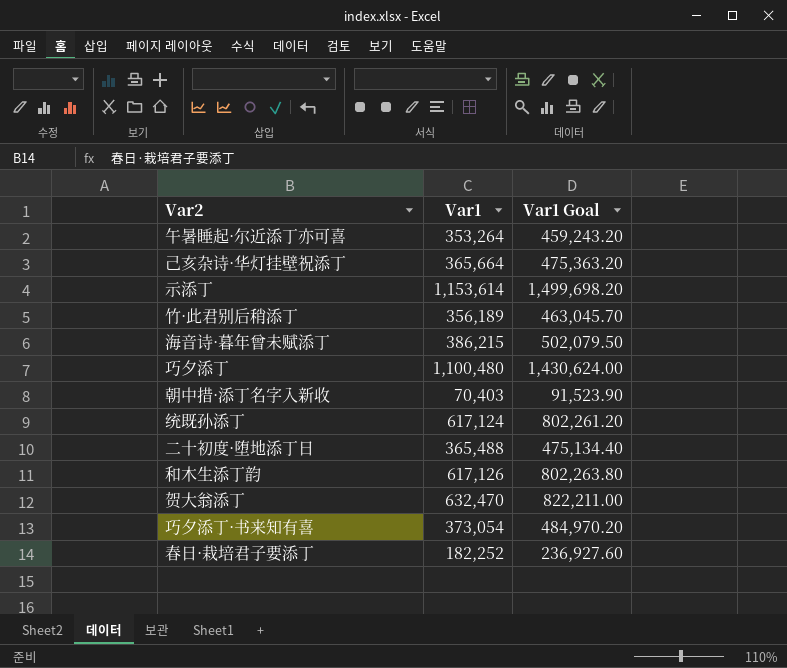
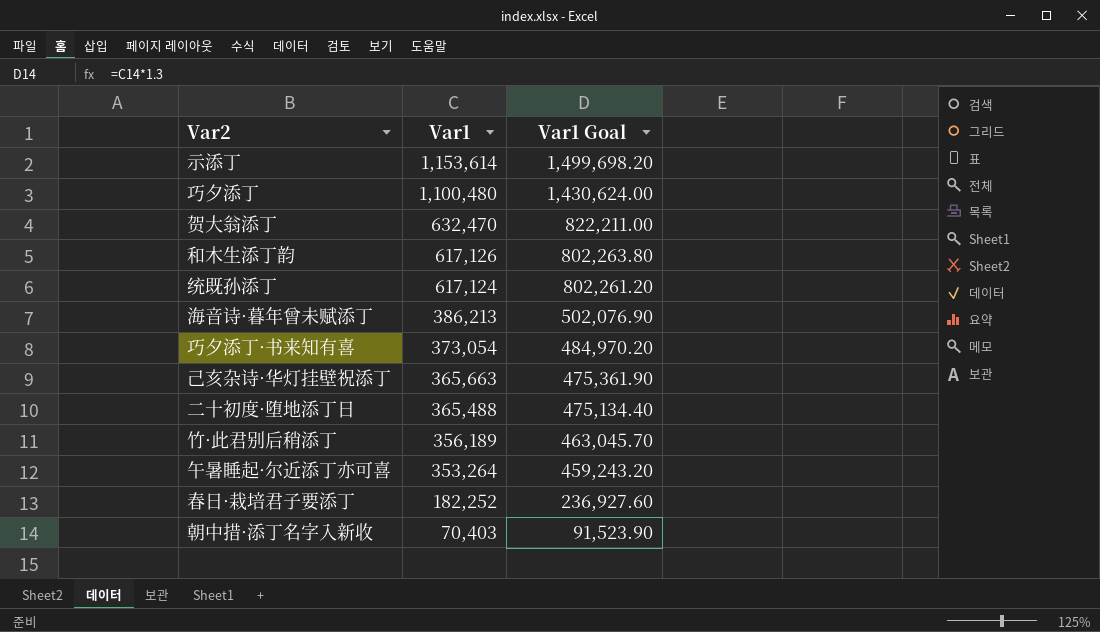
row order: none -> Var1 descending
海音诗·暮年曾未赋添丁 | Var1: 386,215 -> 386,213
海音诗·暮年曾未赋添丁 | Var1 Goal: 502,079.50 -> 502,076.90
己亥杂诗·华灯挂壁祝添丁 | Var1: 365,664 -> 365,663
己亥杂诗·华灯挂壁祝添丁 | Var1 Goal: 475,363.20 -> 475,361.90

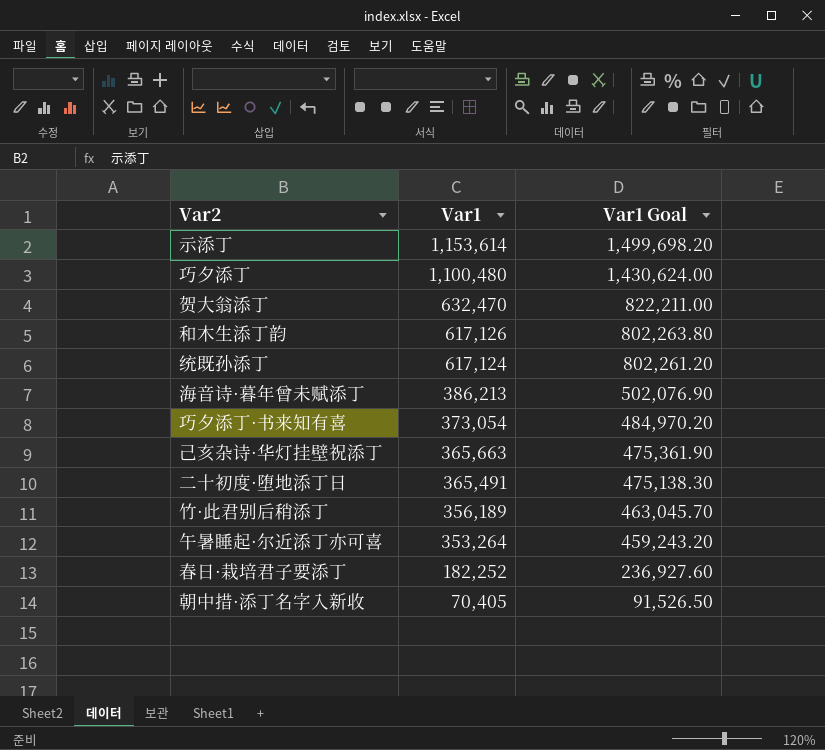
二十初度·堕地添丁日 | Var1: 365,488 -> 365,491
二十初度·堕地添丁日 | Var1 Goal: 475,134.40 -> 475,138.30
朝中措·添丁名字入新收 | Var1: 70,403 -> 70,405
朝中措·添丁名字入新收 | Var1 Goal: 91,523.90 -> 91,526.50

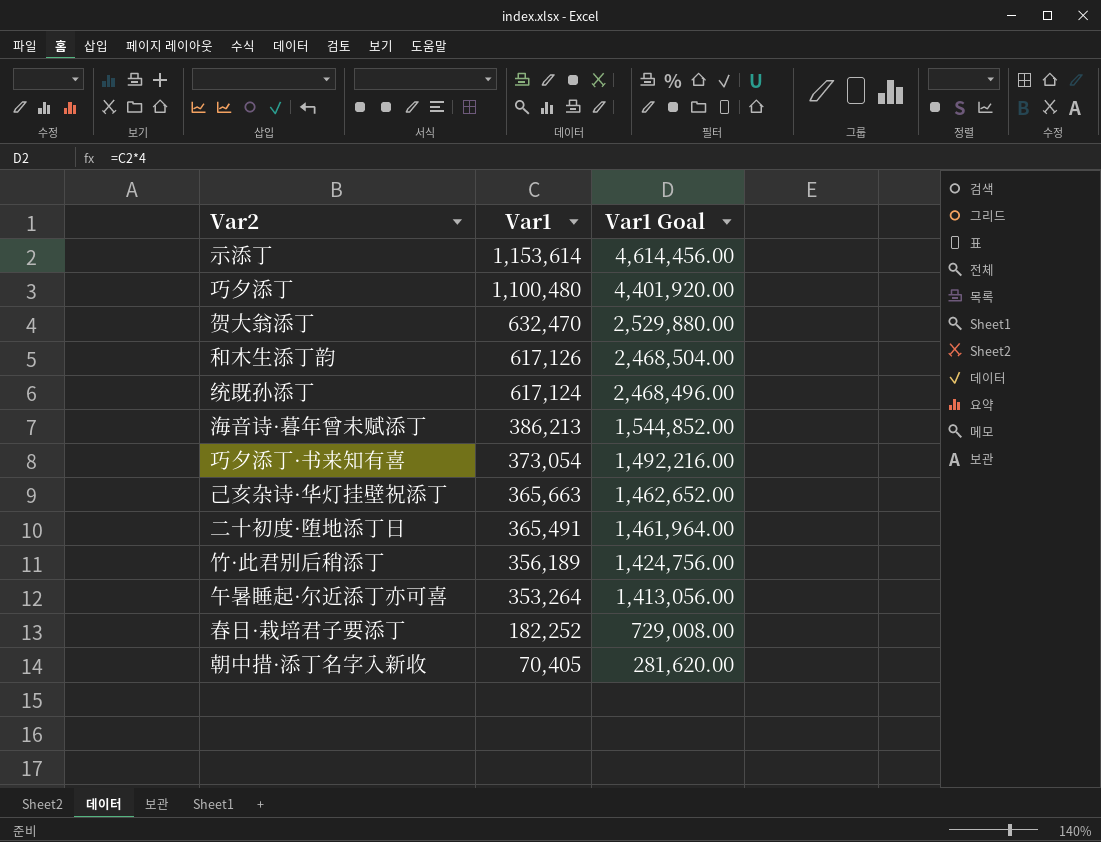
column Var1 Goal | formula: [Var1] * 1.3 -> [Var1] * 4

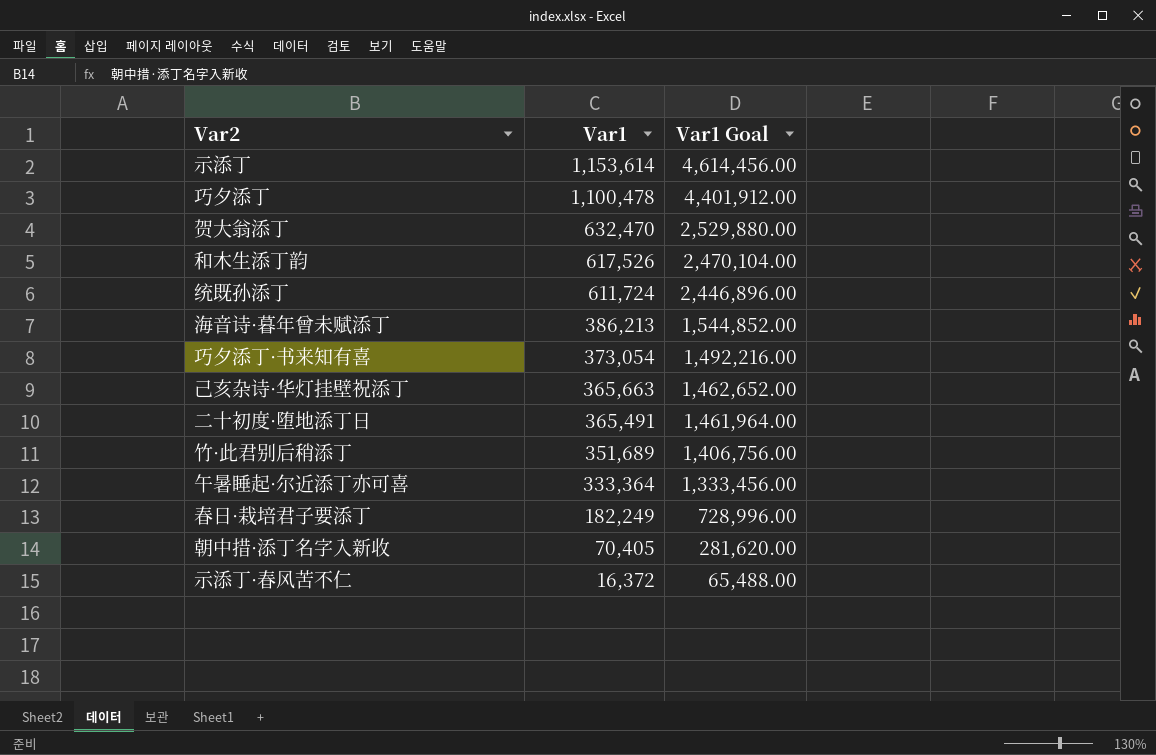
巧夕添丁 | Var1: 1,100,480 -> 1,100,478
巧夕添丁 | Var1 Goal: 4,401,920.00 -> 4,401,912.00
和木生添丁韵 | Var1: 617,126 -> 617,526
和木生添丁韵 | Var1 Goal: 2,468,504.00 -> 2,470,104.00
统既孙添丁 | Var1: 617,124 -> 611,724
统既孙添丁 | Var1 Goal: 2,468,496.00 -> 2,446,896.00
竹·此君别后稍添丁 | Var1: 356,189 -> 351,689
竹·此君别后稍添丁 | Var1 Goal: 1,424,756.00 -> 1,406,756.00
午暑睡起·尔近添丁亦可喜 | Var1: 353,264 -> 333,364
午暑睡起·尔近添丁亦可喜 | Var1 Goal: 1,413,056.00 -> 1,333,456.00
春日·栽培君子要添丁 | Var1: 182,252 -> 182,249
春日·栽培君子要添丁 | Var1 Goal: 729,008.00 -> 728,996.00
row 示添丁·春风苦不仁: none -> 16,372 | 65,488.00

